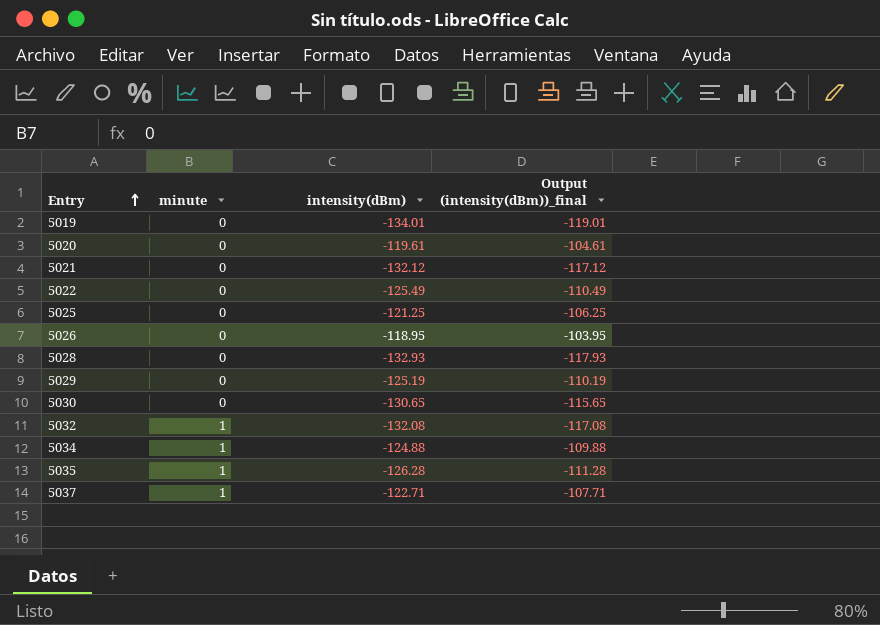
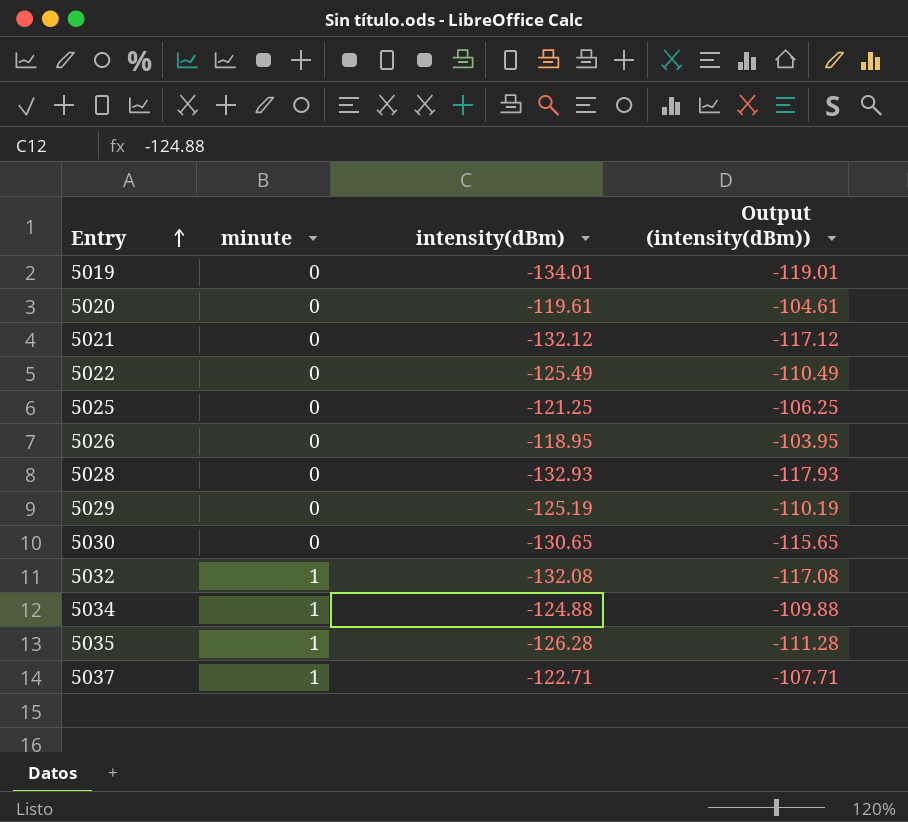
column name: Output (intensity(dBm))_final -> Output (intensity(dBm))

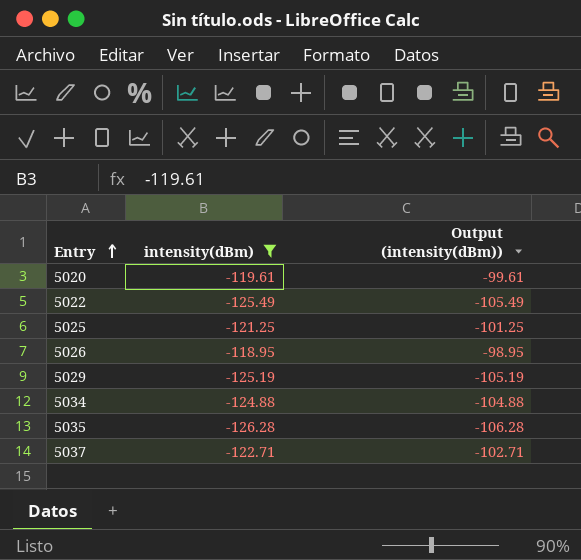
filter: none -> intensity(dBm) >= -126.28
column minute | position: 2 -> none
column Output (intensity(dBm)) | formula: [intensity(dBm)] + 15 -> [intensity(dBm)] + 20

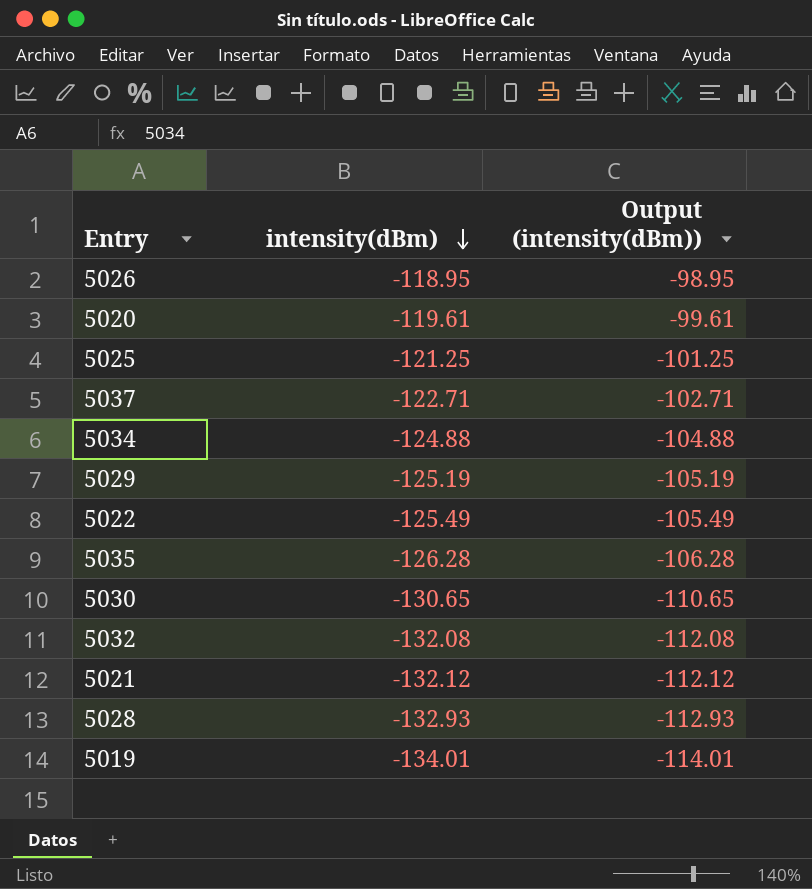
filter: intensity(dBm) >= -126.28 -> none
row order: Entry ascending -> intensity(dBm) descending

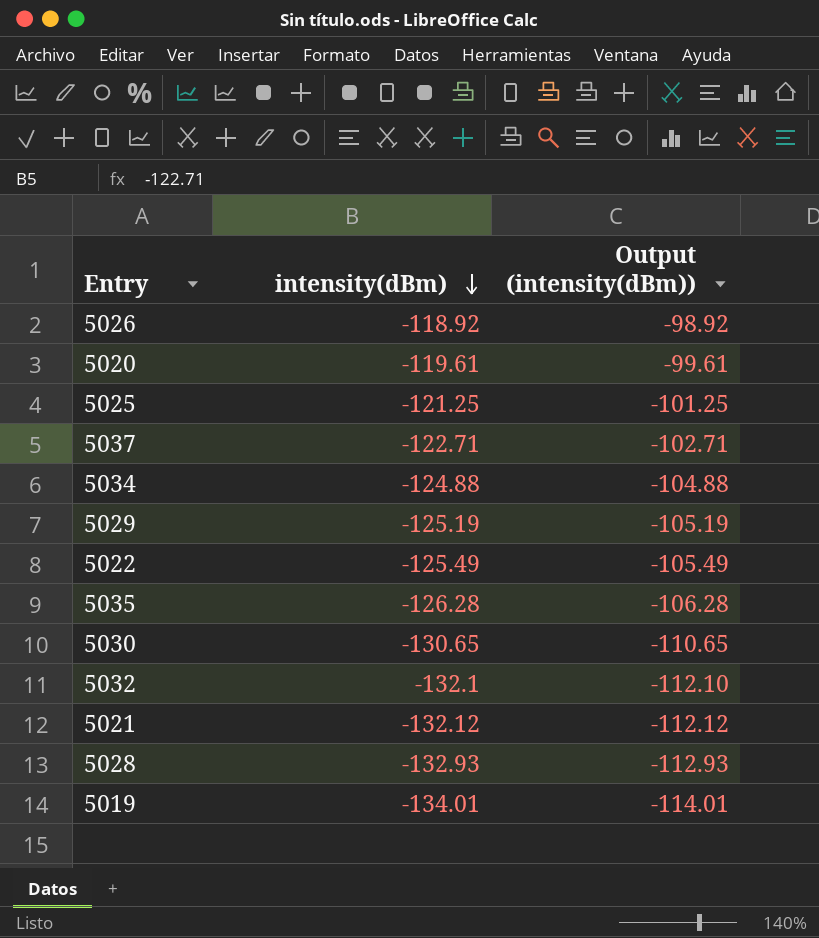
5026 | intensity(dBm): -118.95 -> -118.92
5026 | Output (intensity(dBm)): -98.95 -> -98.92
5032 | intensity(dBm): -132.08 -> -132.1
5032 | Output (intensity(dBm)): -112.08 -> -112.10

